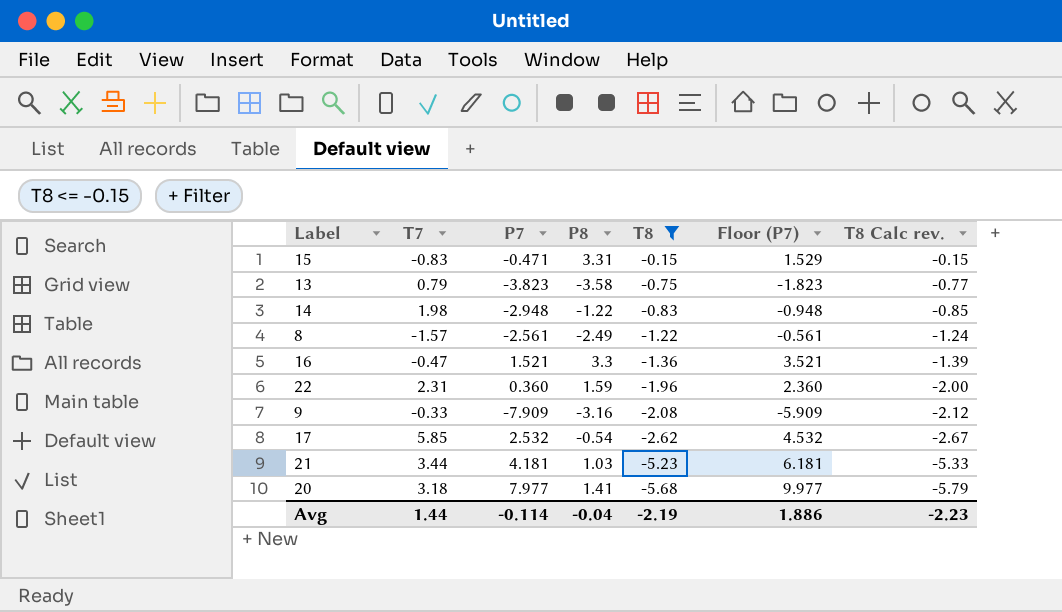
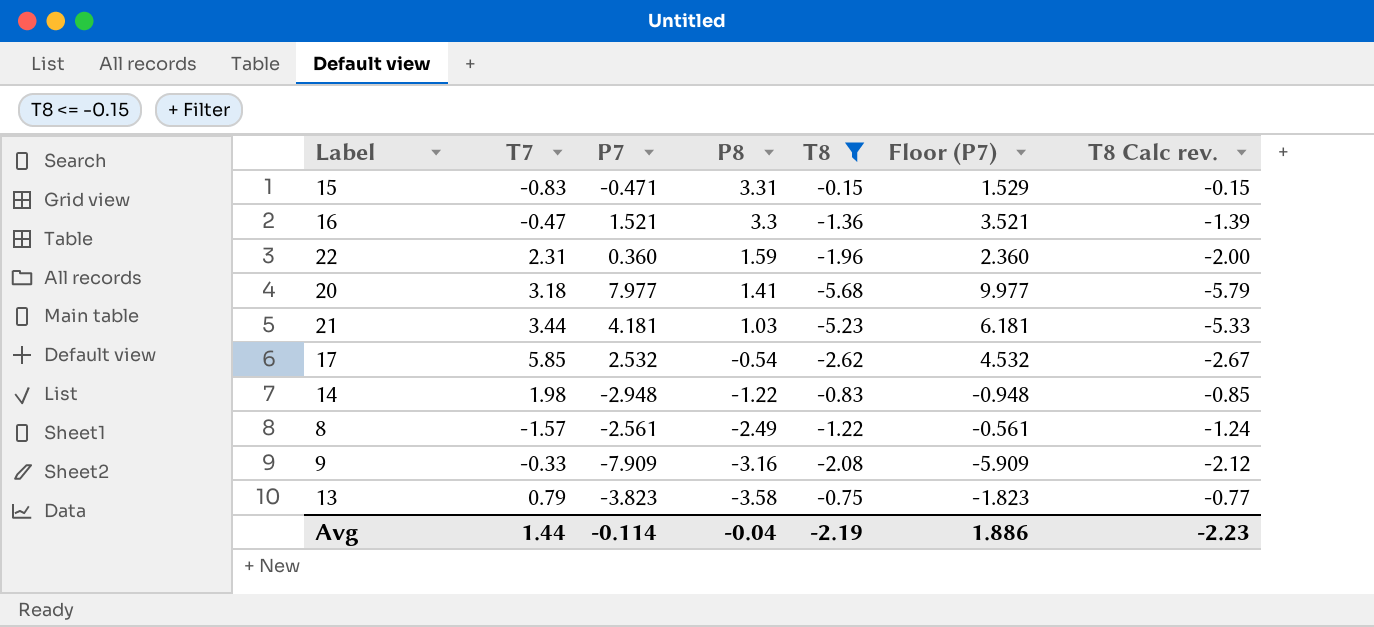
row order: T8 descending -> P8 descending

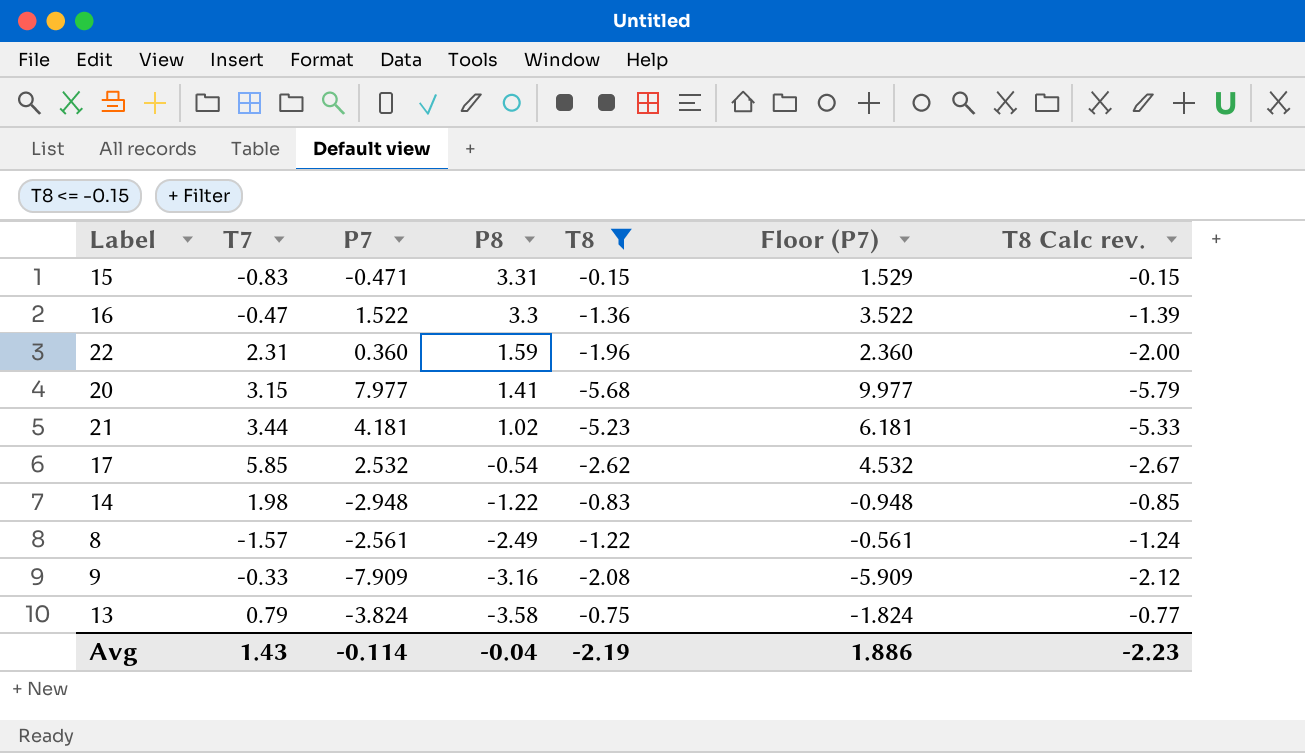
16 | P7: 1.521 -> 1.522
16 | Floor (P7): 3.521 -> 3.522
20 | T7: 3.18 -> 3.15
21 | P8: 1.03 -> 1.02
13 | P7: -3.823 -> -3.824
13 | Floor (P7): -1.823 -> -1.824
Avg | T7: 1.44 -> 1.43

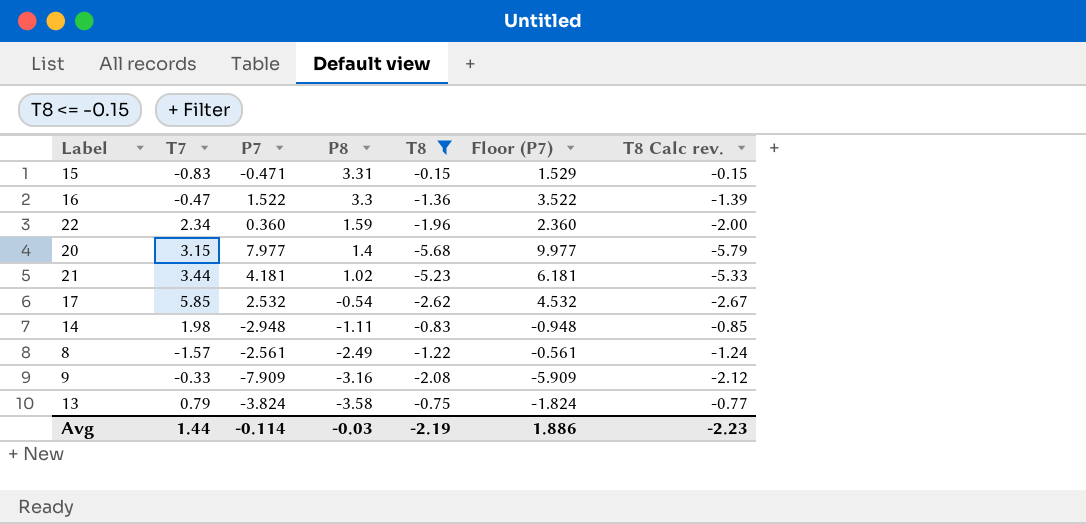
22 | T7: 2.31 -> 2.34
20 | P8: 1.41 -> 1.4
14 | P8: -1.22 -> -1.11
Avg | T7: 1.43 -> 1.44
Avg | P8: -0.04 -> -0.03

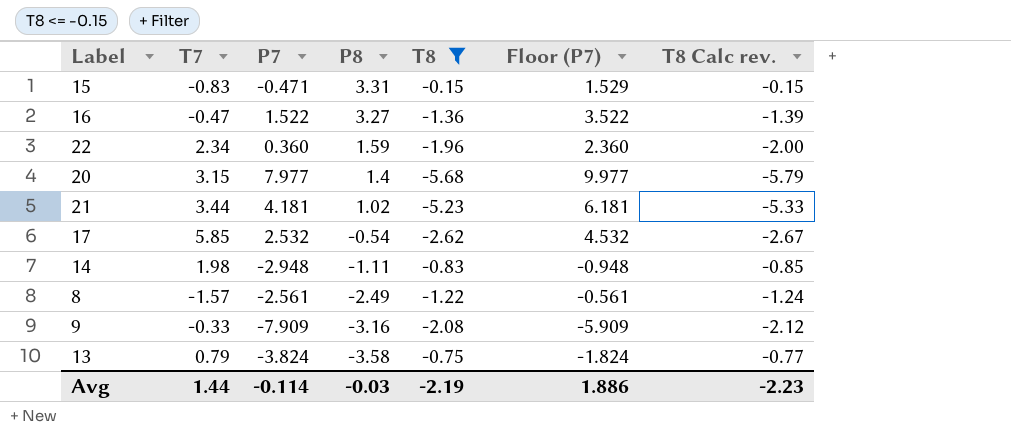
16 | P8: 3.3 -> 3.27

